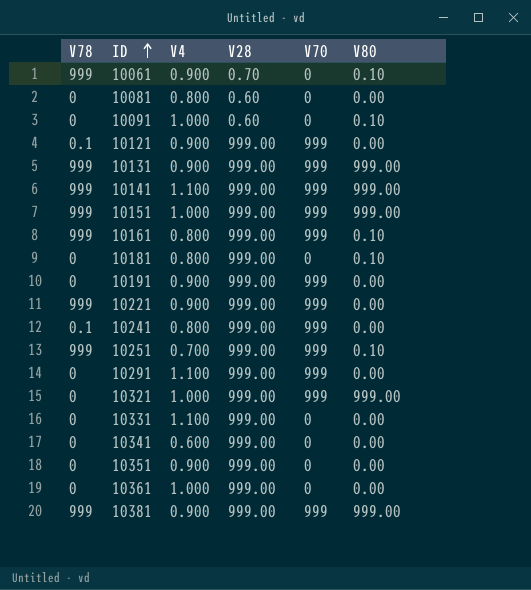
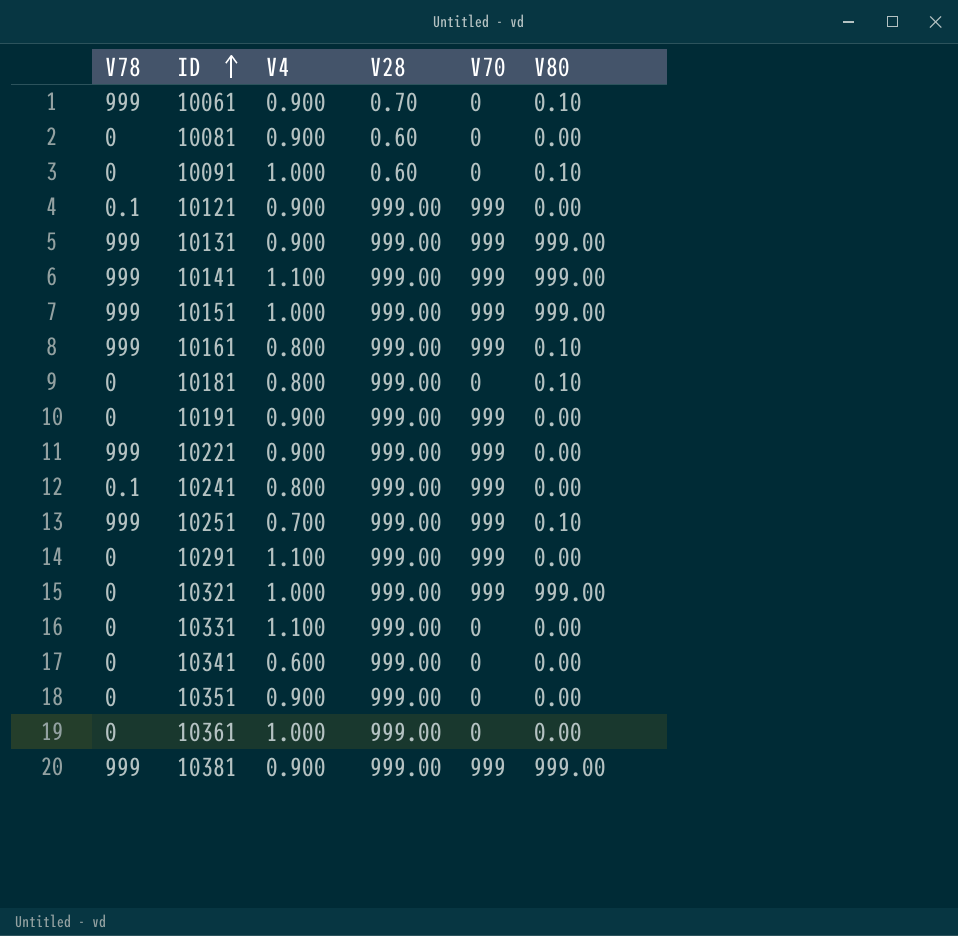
10081 | V4: 0.800 -> 0.900

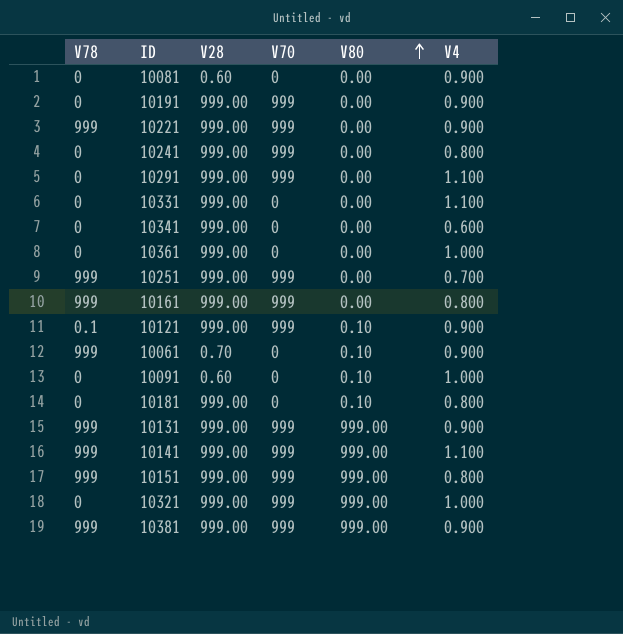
row order: ID ascending -> V80 ascending
column V4 | position: 3 -> 6
row 10351: 0 | 0.900 | 999.00 | 0 | 0.00 -> none
10241 | V78: 0.1 -> 0
10251 | V80: 0.10 -> 0.00
10161 | V80: 0.10 -> 0.00
10121 | V80: 0.00 -> 0.10
10151 | V4: 1.000 -> 0.800

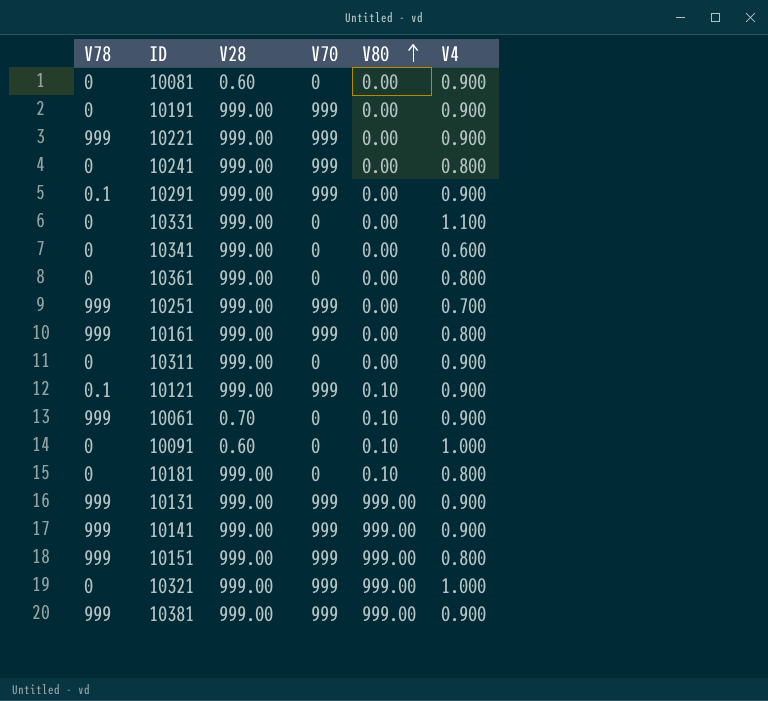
10291 | V78: 0 -> 0.1
10291 | V4: 1.100 -> 0.900
10361 | V4: 1.000 -> 0.800
row 10311: none -> 0 | 999.00 | 0 | 0.00 | 0.900
10141 | V4: 1.100 -> 0.900

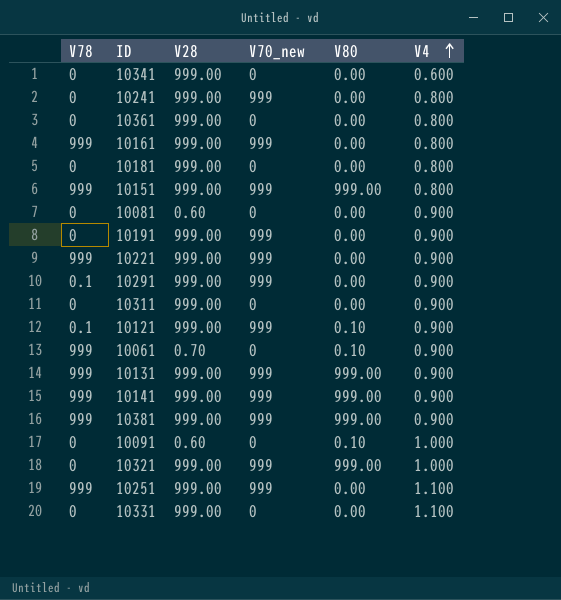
row order: V80 ascending -> V4 ascending
column name: V70 -> V70_new
10181 | V80: 0.10 -> 0.00
10251 | V4: 0.700 -> 1.100

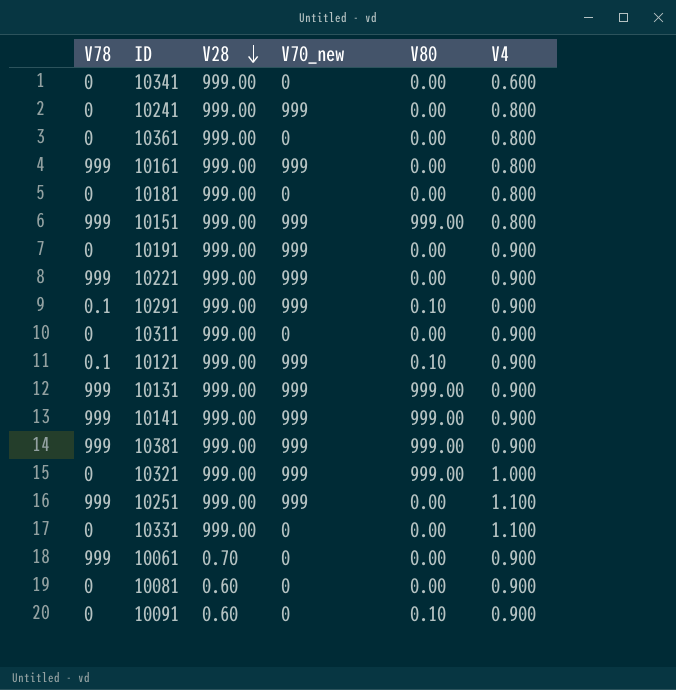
row order: V4 ascending -> V28 descending
10291 | V80: 0.00 -> 0.10
10061 | V80: 0.10 -> 0.00
10091 | V4: 1.000 -> 0.900

